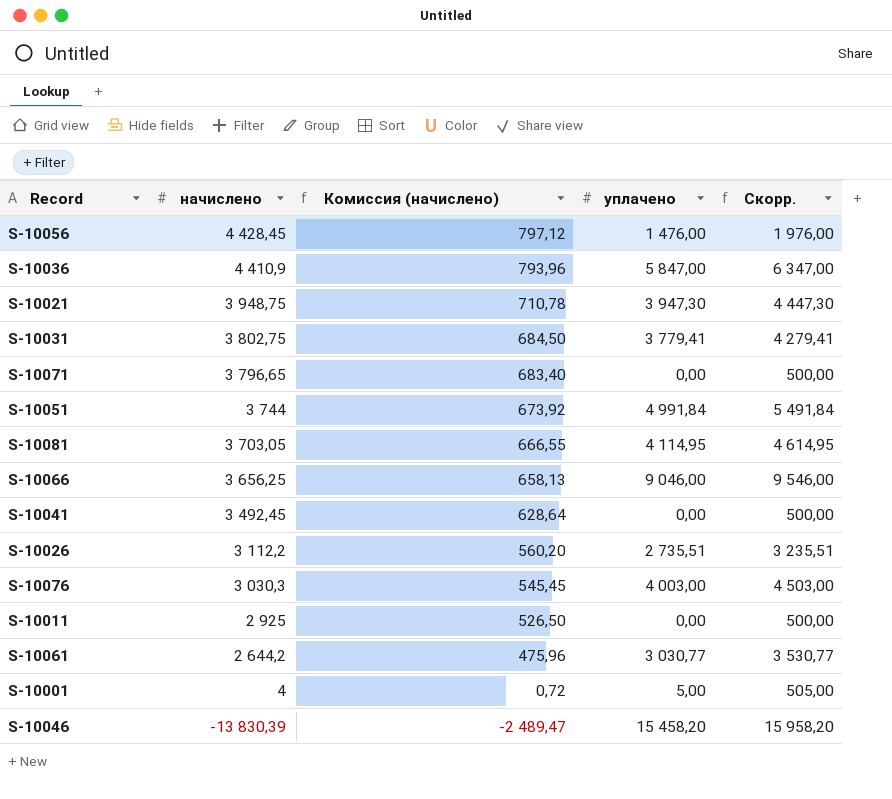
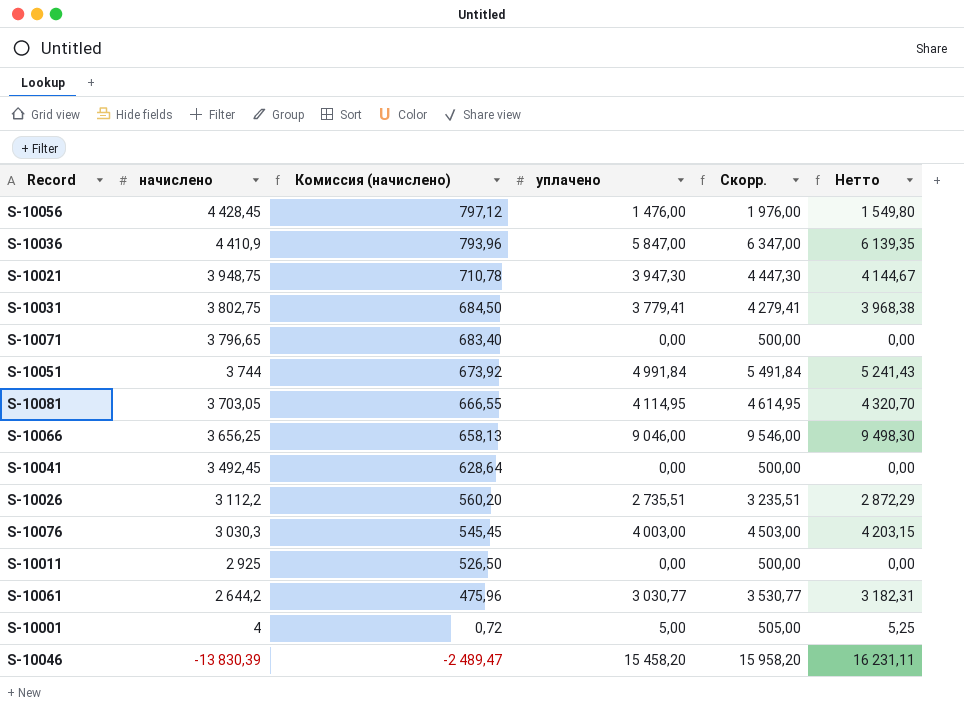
column Нетто | formula: none -> [уплачено] * 1,05

